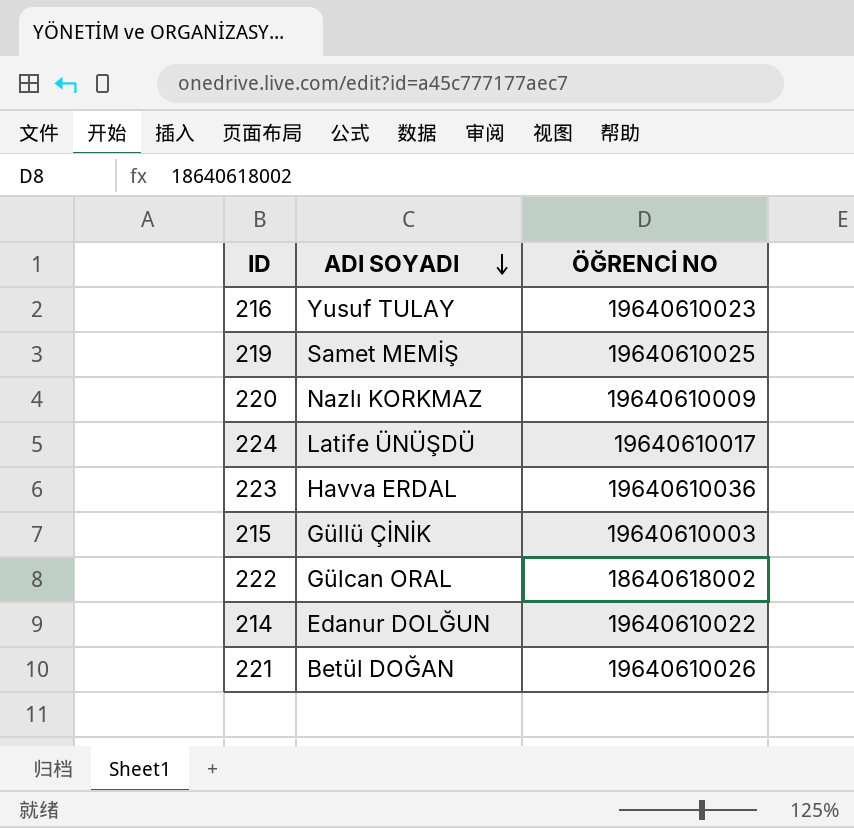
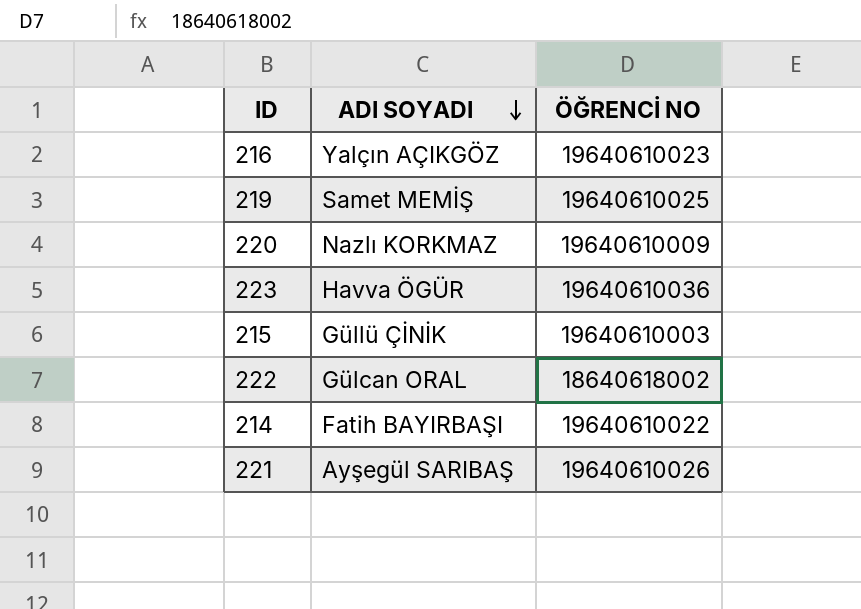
row 224: Latife ÜNÜŞDÜ | 19640610017 -> none
216 | ADI SOYADI: Yusuf TULAY -> Yalçın AÇIKGÖZ
223 | ADI SOYADI: Havva ERDAL -> Havva ÖGÜR
214 | ADI SOYADI: Edanur DOLĞUN -> Fatih BAYIRBAŞI
221 | ADI SOYADI: Betül DOĞAN -> Ayşegül SARIBAŞ

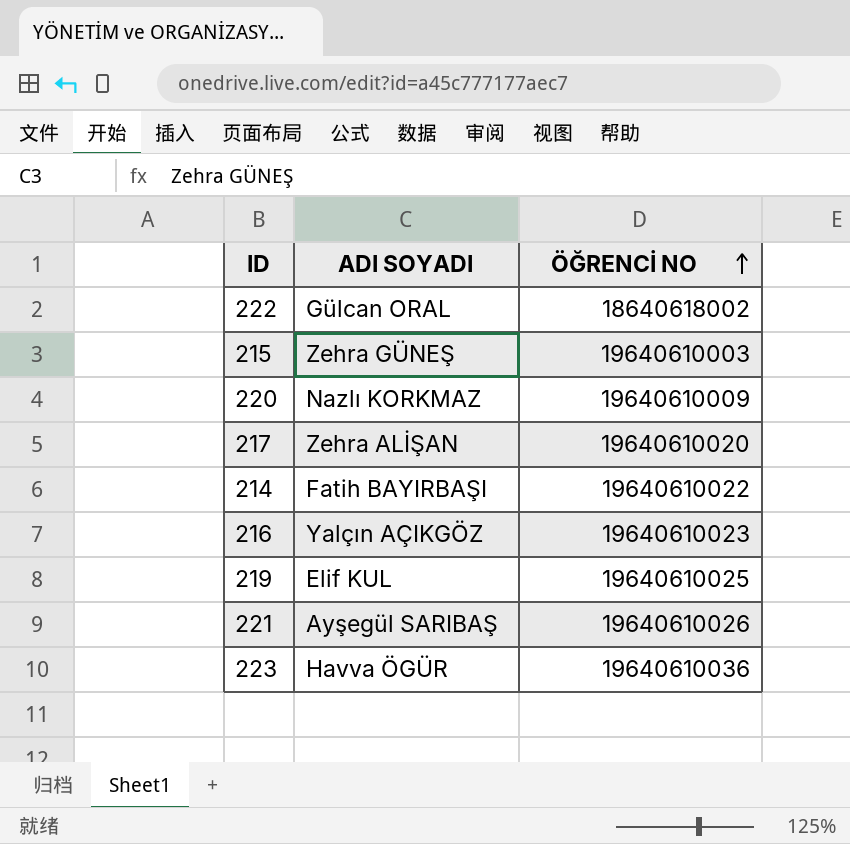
row order: ADI SOYADI descending -> ÖĞRENCİ NO ascending
215 | ADI SOYADI: Güllü ÇİNİK -> Zehra GÜNEŞ
row 217: none -> Zehra ALİŞAN | 19640610020
219 | ADI SOYADI: Samet MEMİŞ -> Elif KUL

